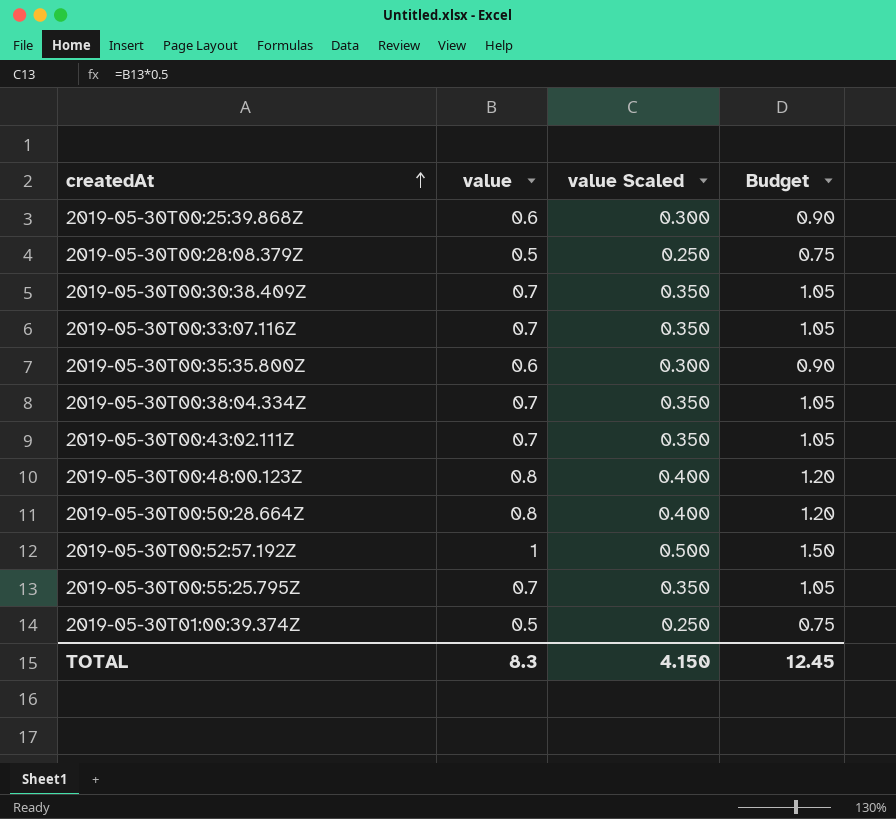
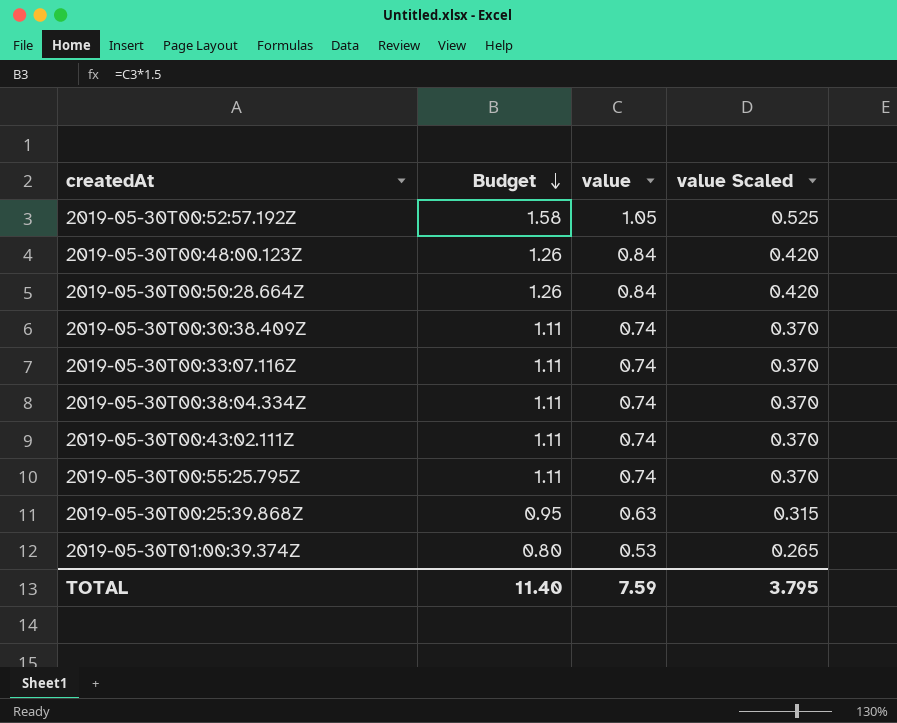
row order: createdAt ascending -> Budget descending
column Budget | position: 4 -> 2
row 2019-05-30T00:28:08.379Z: 0.5 | 0.250 | 0.75 -> none
row 2019-05-30T00:35:35.800Z: 0.6 | 0.300 | 0.90 -> none
2019-05-30T00:52:57.192Z | Budget: 1.50 -> 1.58
2019-05-30T00:52:57.192Z | value: 1 -> 1.05
2019-05-30T00:52:57.192Z | value Scaled: 0.500 -> 0.525
2019-05-30T00:48:00.123Z | Budget: 1.20 -> 1.26
2019-05-30T00:48:00.123Z | value: 0.8 -> 0.84
2019-05-30T00:48:00.123Z | value Scaled: 0.400 -> 0.420
2019-05-30T00:50:28.664Z | Budget: 1.20 -> 1.26
2019-05-30T00:50:28.664Z | value: 0.8 -> 0.84
2019-05-30T00:50:28.664Z | value Scaled: 0.400 -> 0.420
2019-05-30T00:30:38.409Z | Budget: 1.05 -> 1.11
2019-05-30T00:30:38.409Z | value: 0.7 -> 0.74
2019-05-30T00:30:38.409Z | value Scaled: 0.350 -> 0.370
2019-05-30T00:33:07.116Z | Budget: 1.05 -> 1.11
2019-05-30T00:33:07.116Z | value: 0.7 -> 0.74
2019-05-30T00:33:07.116Z | value Scaled: 0.350 -> 0.370
2019-05-30T00:38:04.334Z | Budget: 1.05 -> 1.11
2019-05-30T00:38:04.334Z | value: 0.7 -> 0.74
2019-05-30T00:38:04.334Z | value Scaled: 0.350 -> 0.370
2019-05-30T00:43:02.111Z | Budget: 1.05 -> 1.11
2019-05-30T00:43:02.111Z | value: 0.7 -> 0.74
2019-05-30T00:43:02.111Z | value Scaled: 0.350 -> 0.370
2019-05-30T00:55:25.795Z | Budget: 1.05 -> 1.11
2019-05-30T00:55:25.795Z | value: 0.7 -> 0.74
2019-05-30T00:55:25.795Z | value Scaled: 0.350 -> 0.370
2019-05-30T00:25:39.868Z | Budget: 0.90 -> 0.95
2019-05-30T00:25:39.868Z | value: 0.6 -> 0.63
2019-05-30T00:25:39.868Z | value Scaled: 0.300 -> 0.315
2019-05-30T01:00:39.374Z | Budget: 0.75 -> 0.80
2019-05-30T01:00:39.374Z | value: 0.5 -> 0.53
2019-05-30T01:00:39.374Z | value Scaled: 0.250 -> 0.265
TOTAL | Budget: 12.45 -> 11.40
TOTAL | value: 8.3 -> 7.59
TOTAL | value Scaled: 4.150 -> 3.795

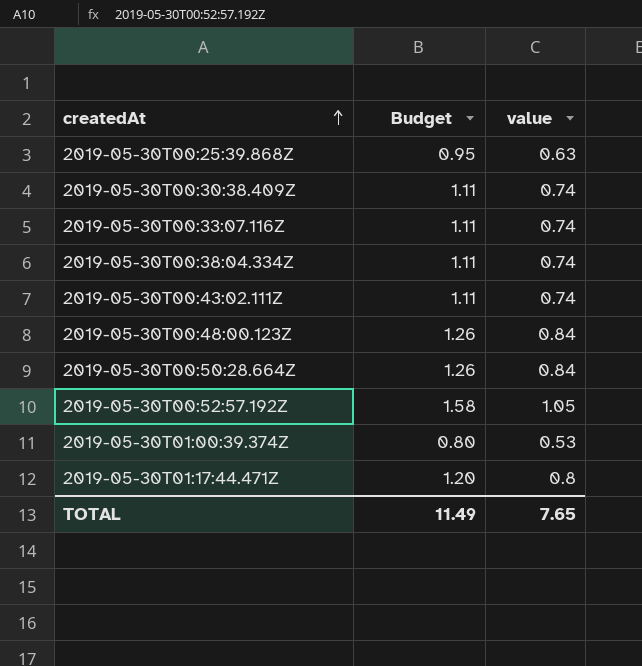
row order: Budget descending -> createdAt ascending
column value Scaled | formula: [value] * 0.5 -> none
row 2019-05-30T00:55:25.795Z: 1.11 | 0.74 | 0.370 -> none
row 2019-05-30T01:17:44.471Z: none -> 1.20 | 0.8
TOTAL | Budget: 11.40 -> 11.49
TOTAL | value: 7.59 -> 7.65

